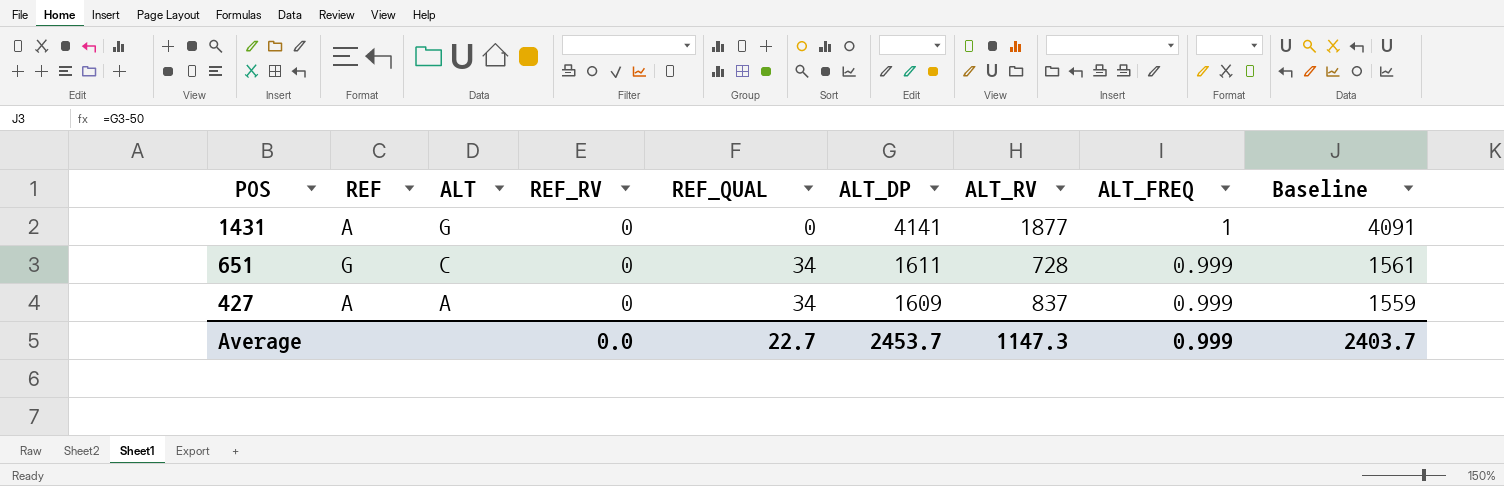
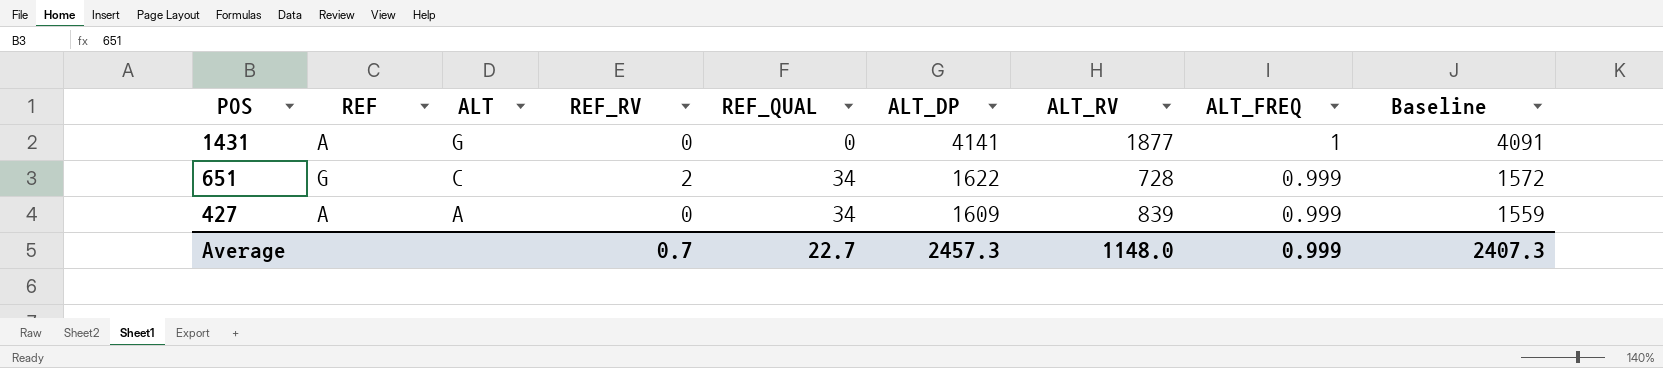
651 | REF_RV: 0 -> 2
651 | ALT_DP: 1611 -> 1622
651 | Baseline: 1561 -> 1572
427 | ALT_RV: 837 -> 839
Average | REF_RV: 0.0 -> 0.7
Average | ALT_DP: 2453.7 -> 2457.3
Average | ALT_RV: 1147.3 -> 1148.0
Average | Baseline: 2403.7 -> 2407.3

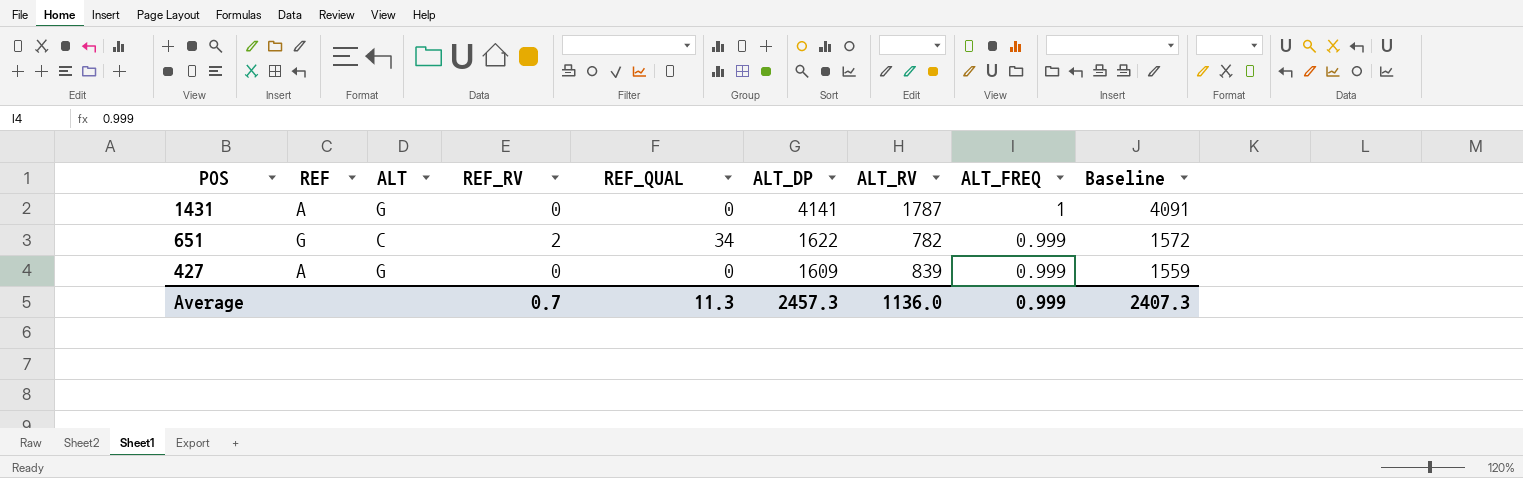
1431 | ALT_RV: 1877 -> 1787
651 | ALT_RV: 728 -> 782
427 | ALT: A -> G
427 | REF_QUAL: 34 -> 0
Average | REF_QUAL: 22.7 -> 11.3
Average | ALT_RV: 1148.0 -> 1136.0

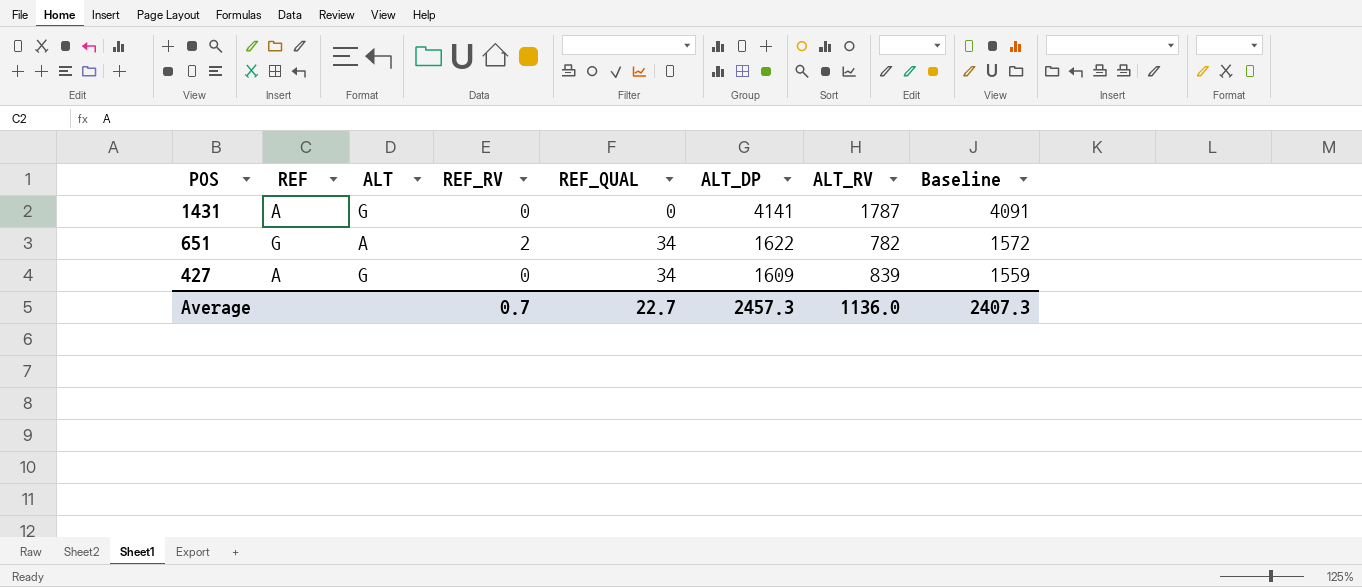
column ALT_FREQ | position: 8 -> none
651 | ALT: C -> A
427 | REF_QUAL: 0 -> 34
Average | REF_QUAL: 11.3 -> 22.7

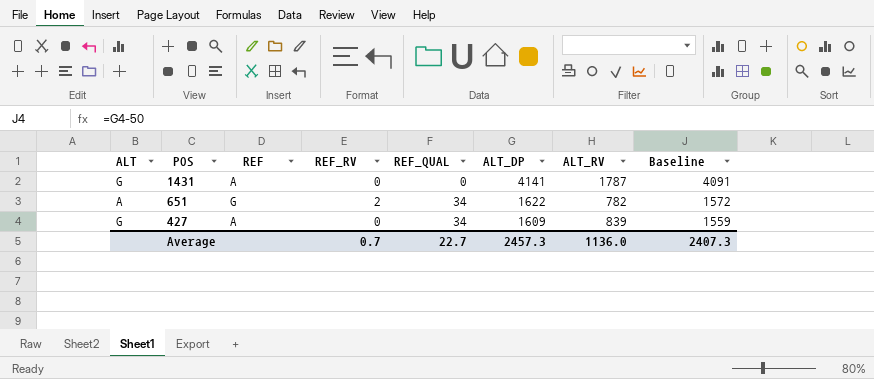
column ALT | position: 3 -> 1

